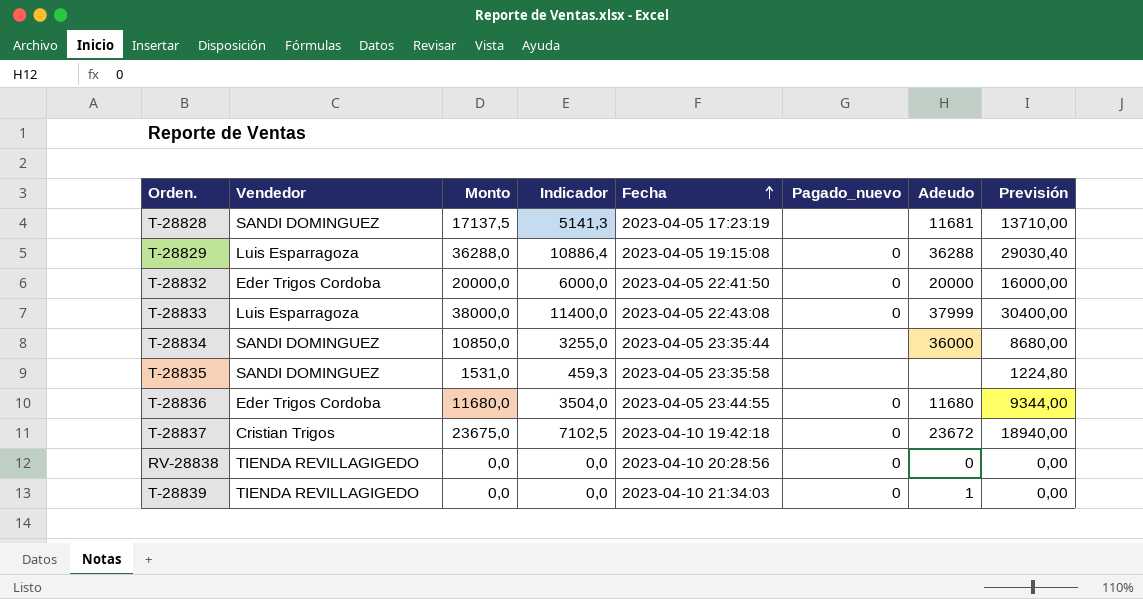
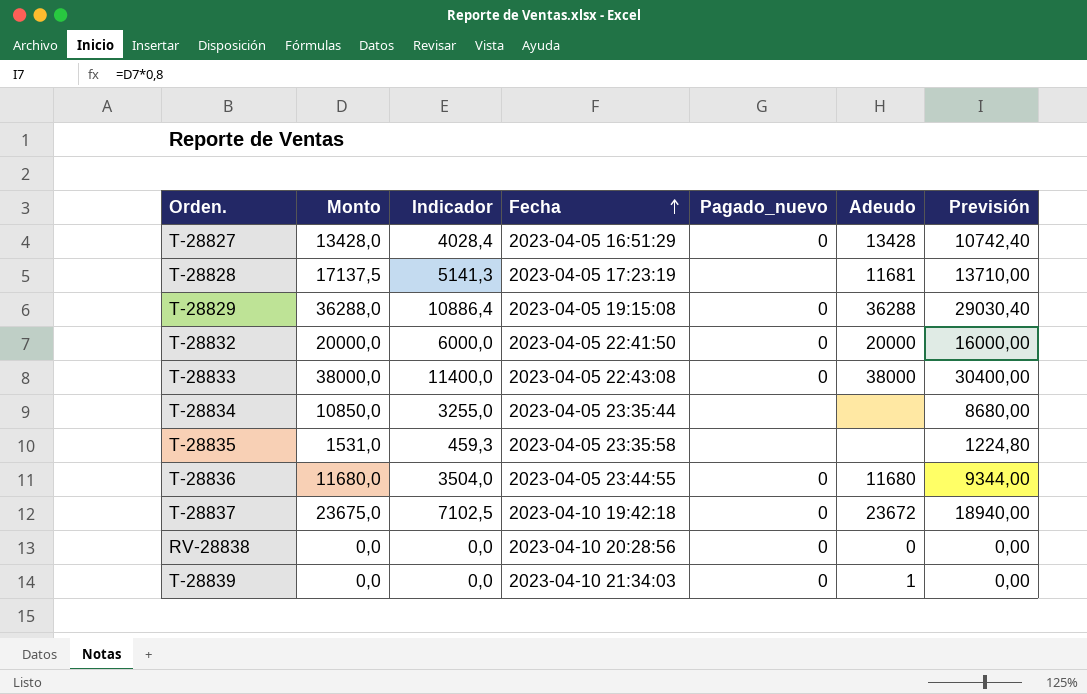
column Vendedor | position: 2 -> none
row T-28827: none -> 13428,0 | 4028,4 | 2023-04-05 16:51:29 | 0 | 13428 | 10742,40
T-28833 | Adeudo: 37999 -> 38000
T-28834 | Adeudo: 36000 -> none

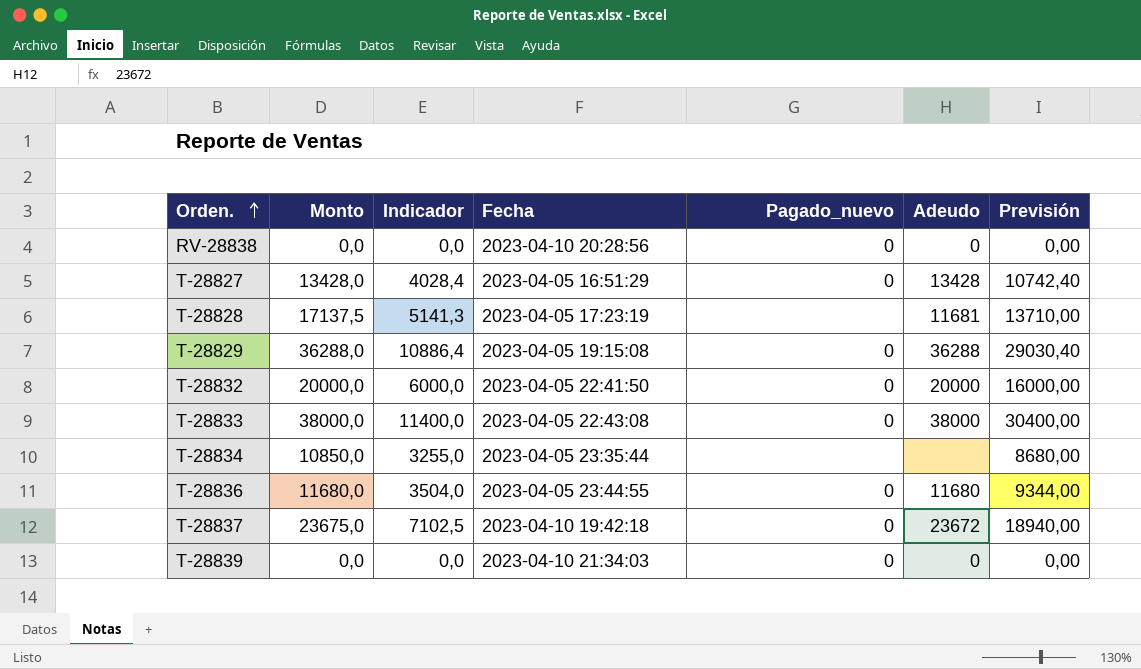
row order: Fecha ascending -> Orden. ascending
row T-28835: 1531,0 | 459,3 | 2023-04-05 23:35:58 | none | none | 1224,80 -> none
T-28839 | Adeudo: 1 -> 0

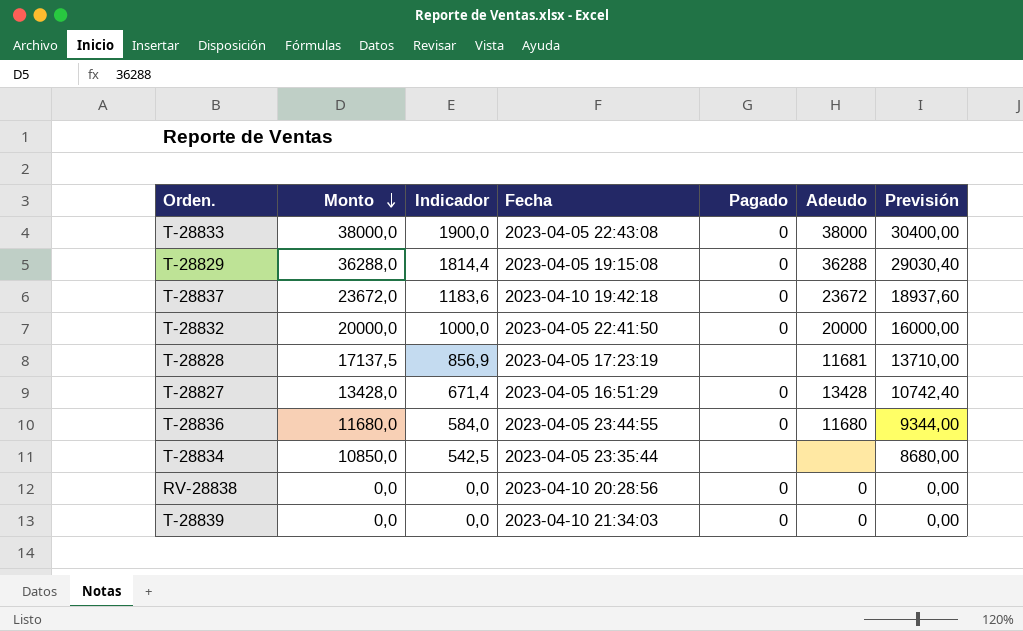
row order: Orden. ascending -> Monto descending
column Indicador | formula: [Monto] * 0,3 -> [Monto] * 0,05
column name: Pagado_nuevo -> Pagado
T-28837 | Monto: 23675,0 -> 23672,0
T-28837 | Previsión: 18940,00 -> 18937,60

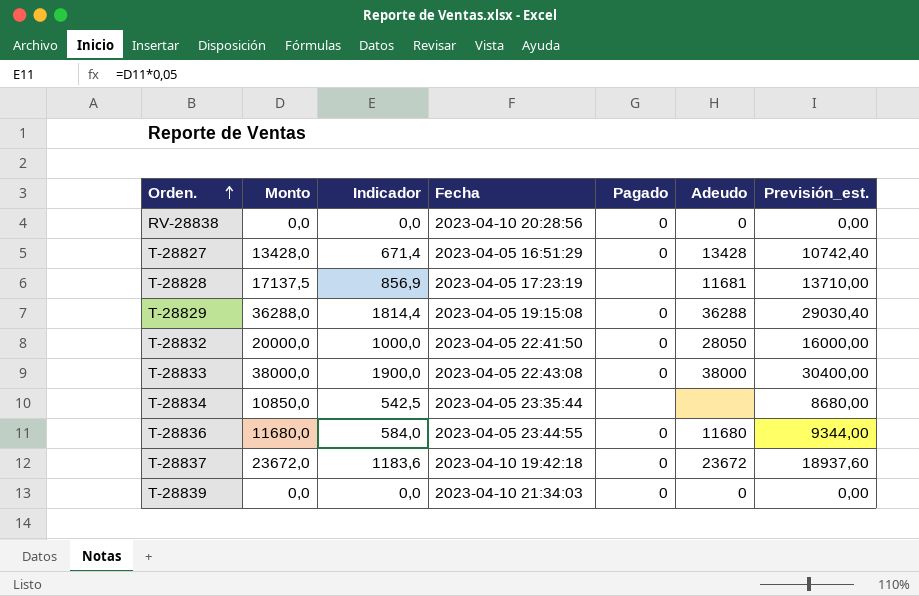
row order: Monto descending -> Orden. ascending
column name: Previsión -> Previsión_est.
T-28832 | Adeudo: 20000 -> 28050

